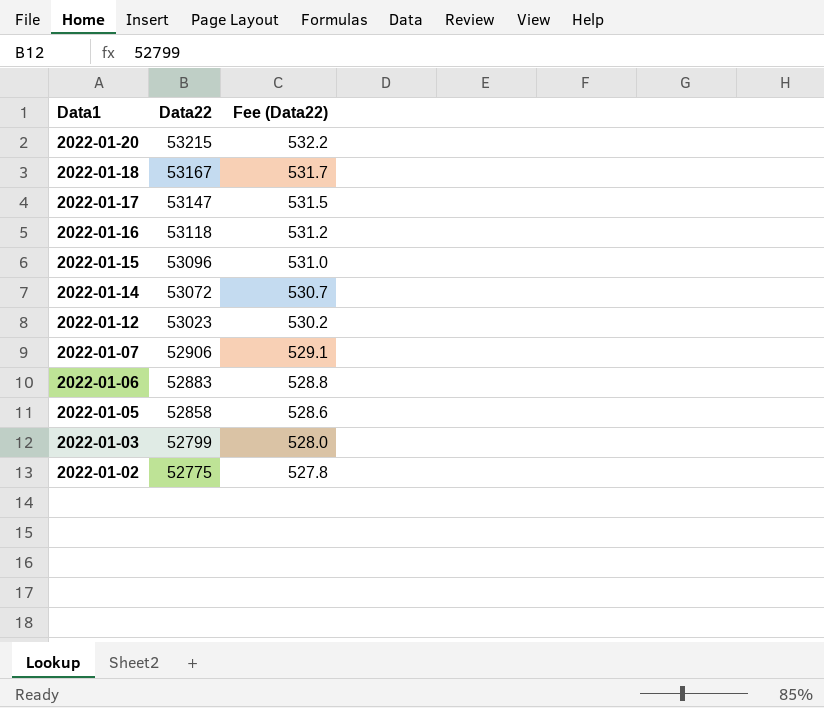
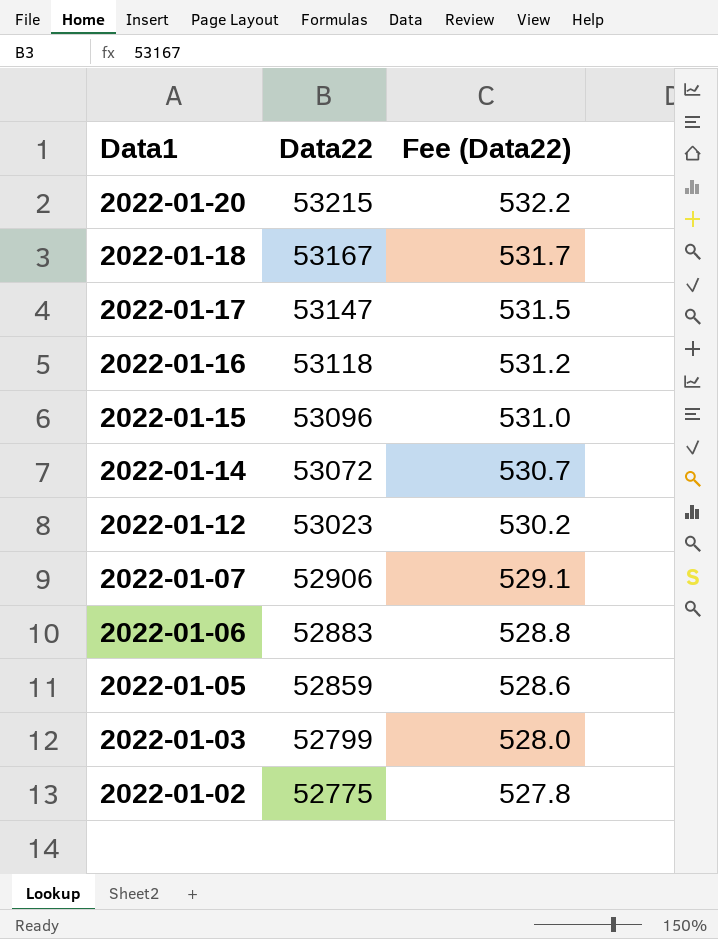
2022-01-05 | Data22: 52858 -> 52859

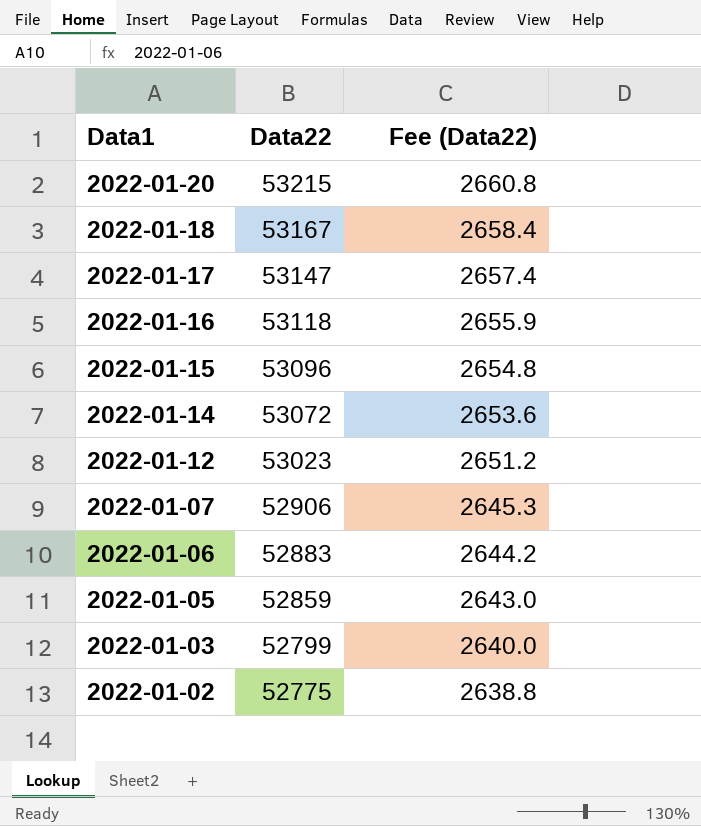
column Fee (Data22) | formula: [Data22] * 0.01 -> [Data22] * 0.05

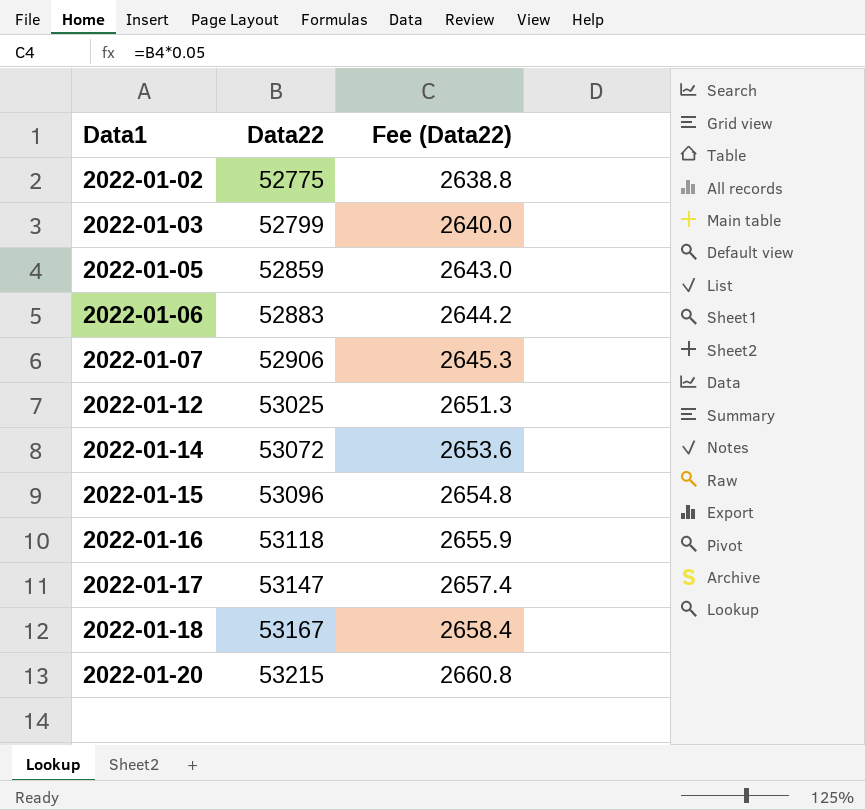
row order: Data1 descending -> Data1 ascending
2022-01-12 | Data22: 53023 -> 53025
2022-01-12 | Fee (Data22): 2651.2 -> 2651.3

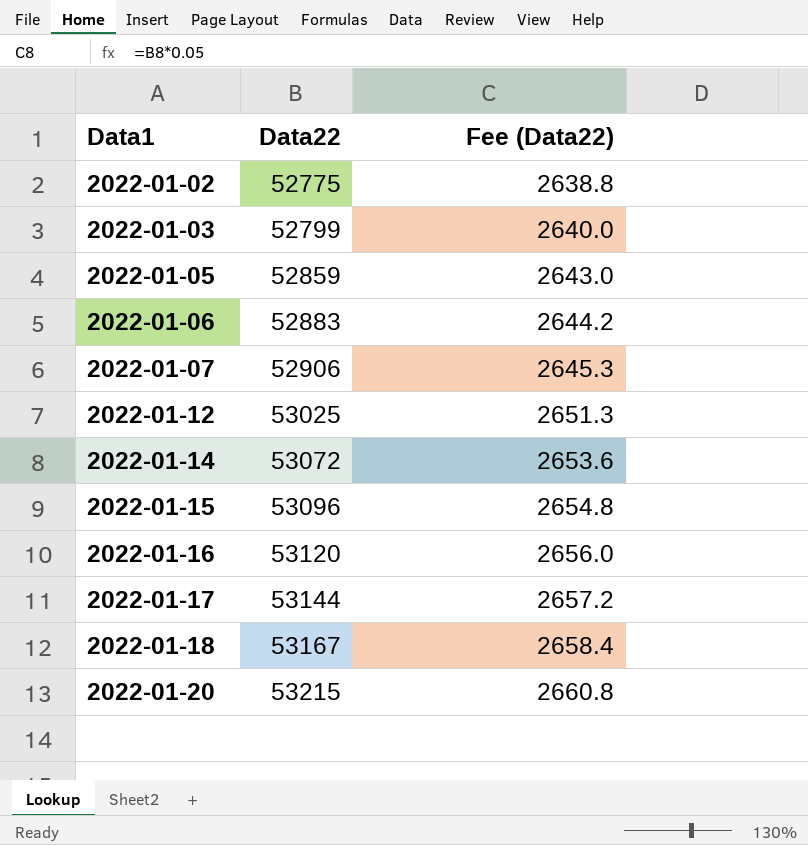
2022-01-16 | Data22: 53118 -> 53120
2022-01-16 | Fee (Data22): 2655.9 -> 2656.0
2022-01-17 | Data22: 53147 -> 53144
2022-01-17 | Fee (Data22): 2657.4 -> 2657.2

